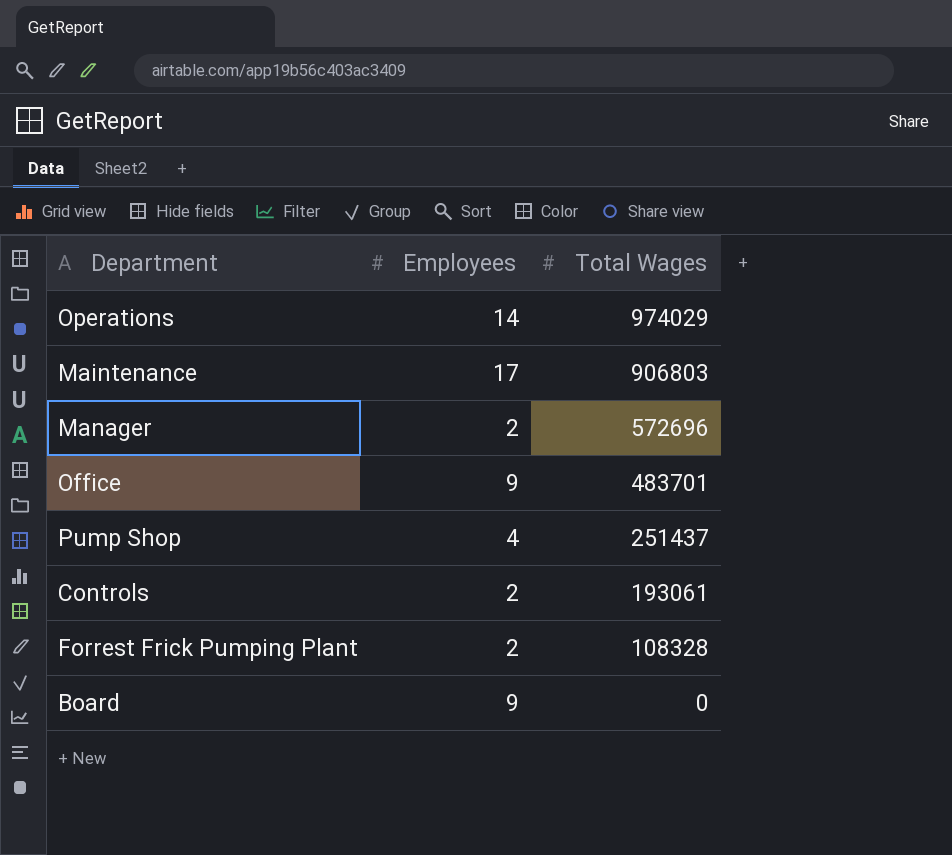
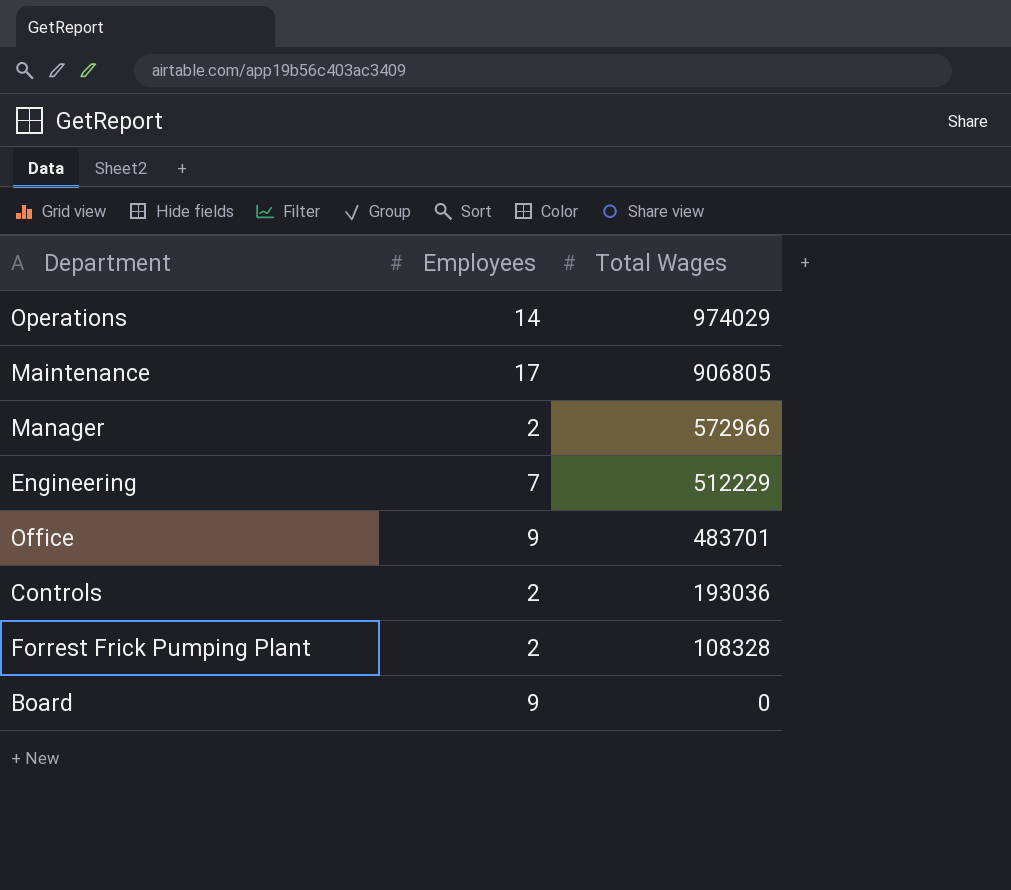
row Pump Shop: 4 | 251437 -> none
Maintenance | Total Wages: 906803 -> 906805
Manager | Total Wages: 572696 -> 572966
row Engineering: none -> 7 | 512229
Controls | Total Wages: 193061 -> 193036

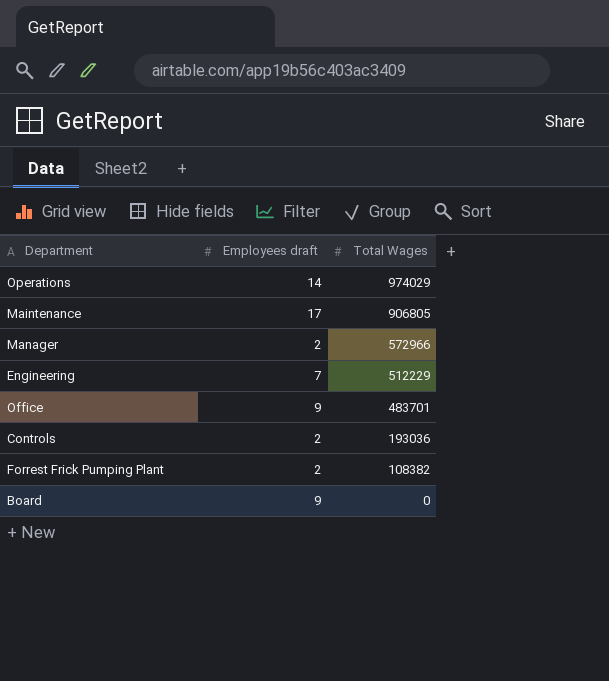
column name: Employees -> Employees draft
Forrest Frick Pumping Plant | Total Wages: 108328 -> 108382

